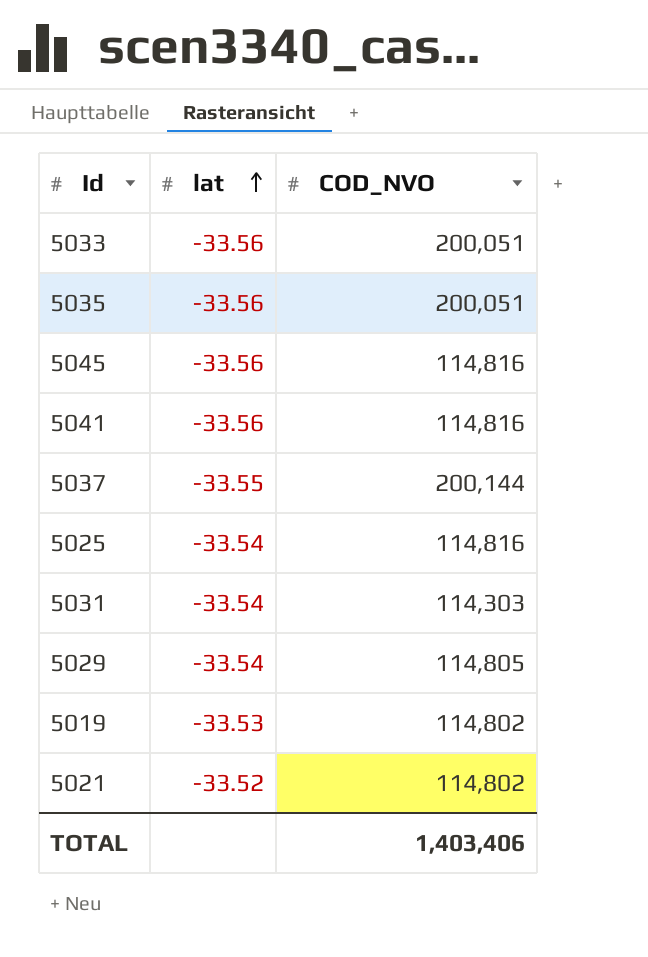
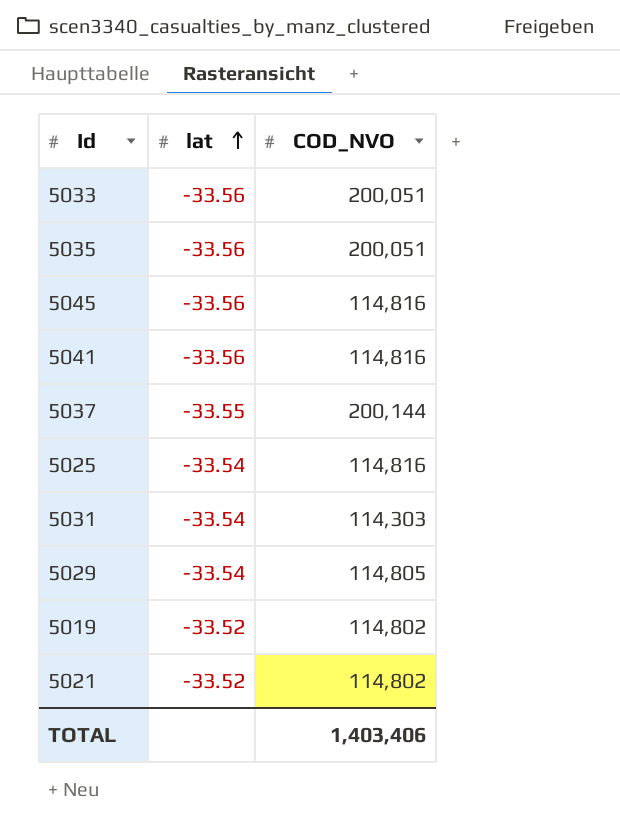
5019 | lat: -33.53 -> -33.52

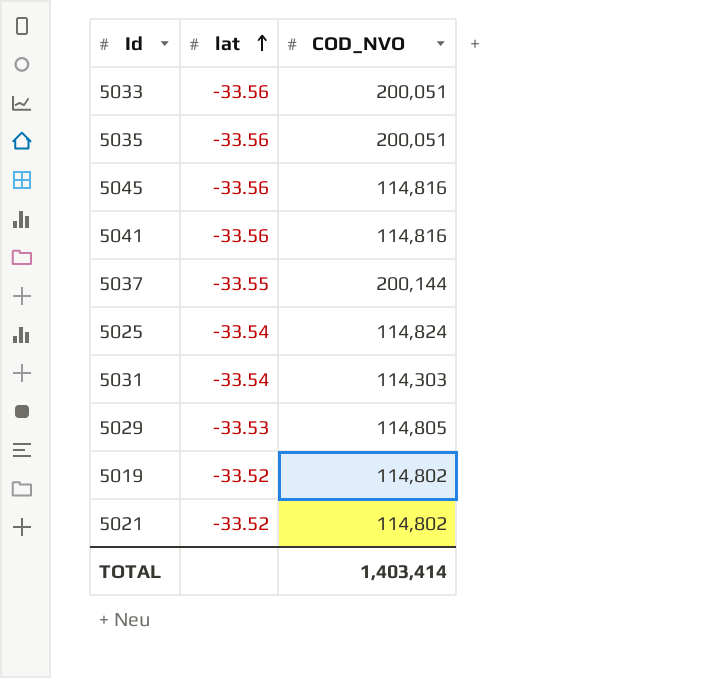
5025 | COD_NVO: 114,816 -> 114,824
5029 | lat: -33.54 -> -33.53
TOTAL | COD_NVO: 1,403,406 -> 1,403,414

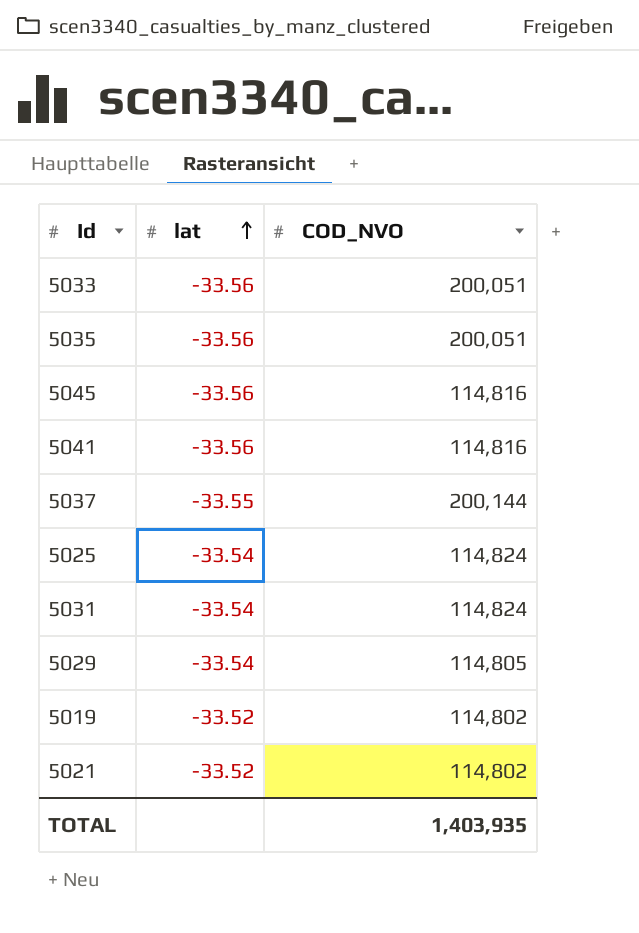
5031 | COD_NVO: 114,303 -> 114,824
5029 | lat: -33.53 -> -33.54
TOTAL | COD_NVO: 1,403,414 -> 1,403,935

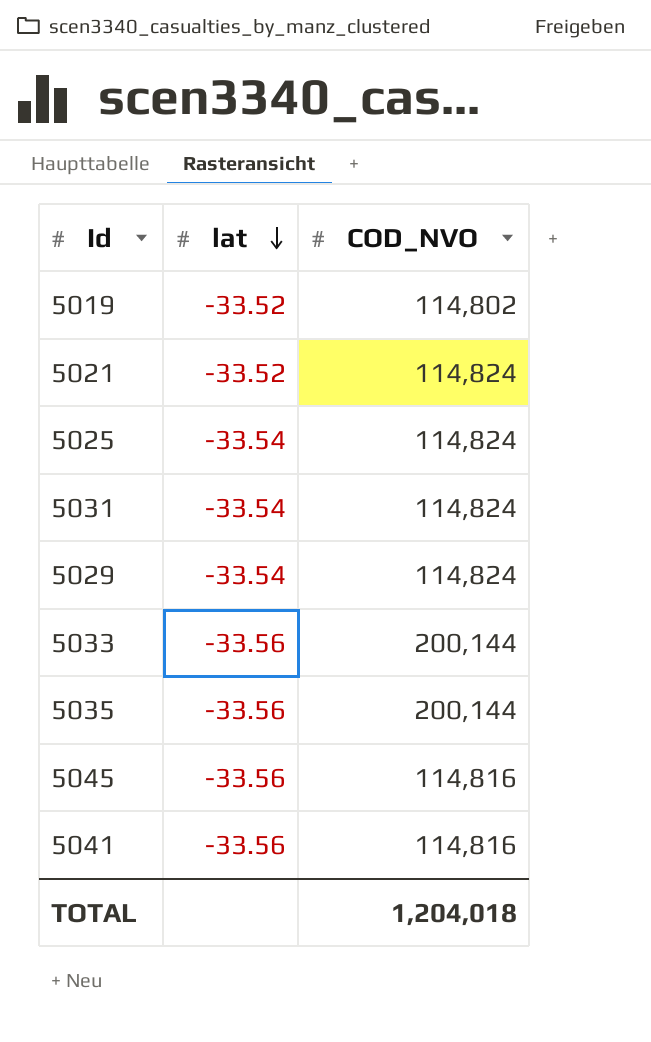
row order: lat ascending -> lat descending
row 5037: -33.55 | 200,144 -> none
5021 | COD_NVO: 114,802 -> 114,824
5029 | COD_NVO: 114,805 -> 114,824
5033 | COD_NVO: 200,051 -> 200,144
5035 | COD_NVO: 200,051 -> 200,144
TOTAL | COD_NVO: 1,403,935 -> 1,204,018

